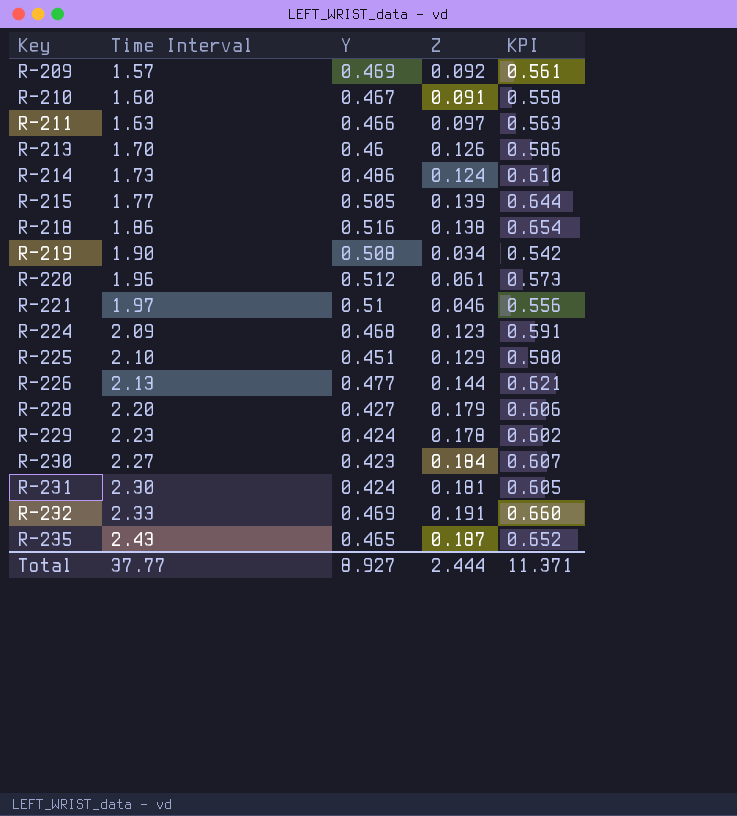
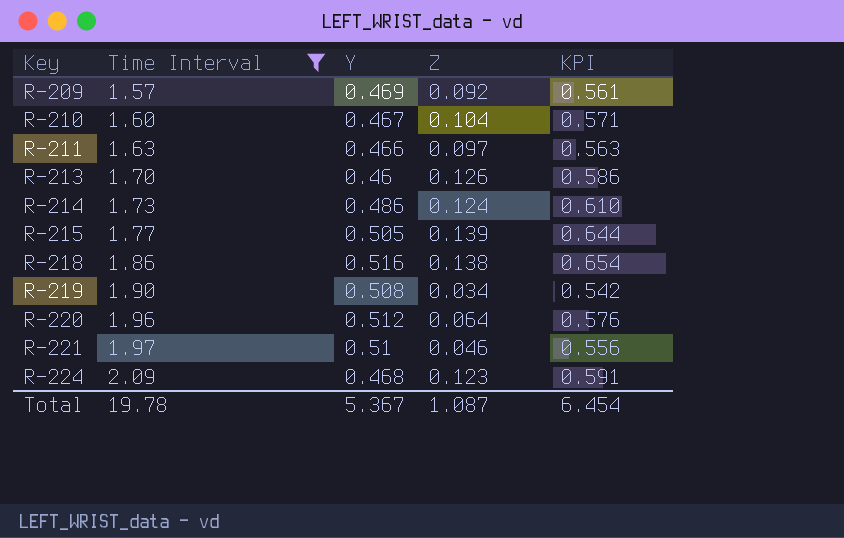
filter: none -> Time Interval <= 2.09
R-210 | Z: 0.091 -> 0.104
R-210 | KPI: 0.558 -> 0.571
R-220 | Z: 0.061 -> 0.064
R-220 | KPI: 0.573 -> 0.576
Total | Time Interval: 37.77 -> 19.78
Total | Y: 8.927 -> 5.367
Total | Z: 2.444 -> 1.087
Total | KPI: 11.371 -> 6.454

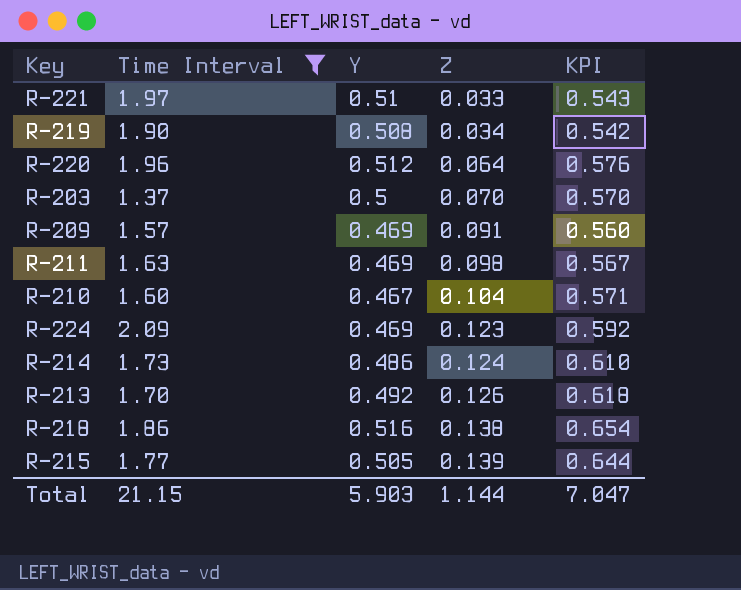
row order: Key ascending -> Z ascending
R-221 | Z: 0.046 -> 0.033
R-221 | KPI: 0.556 -> 0.543
row R-203: none -> 1.37 | 0.5 | 0.070 | 0.570
R-209 | Z: 0.092 -> 0.091
R-209 | KPI: 0.561 -> 0.560
R-211 | Y: 0.466 -> 0.469
R-211 | Z: 0.097 -> 0.098
R-211 | KPI: 0.563 -> 0.567
R-224 | Y: 0.468 -> 0.469
R-224 | KPI: 0.591 -> 0.592
R-213 | Y: 0.46 -> 0.492
R-213 | KPI: 0.586 -> 0.618
Total | Time Interval: 19.78 -> 21.15
Total | Y: 5.367 -> 5.903
Total | Z: 1.087 -> 1.144
Total | KPI: 6.454 -> 7.047

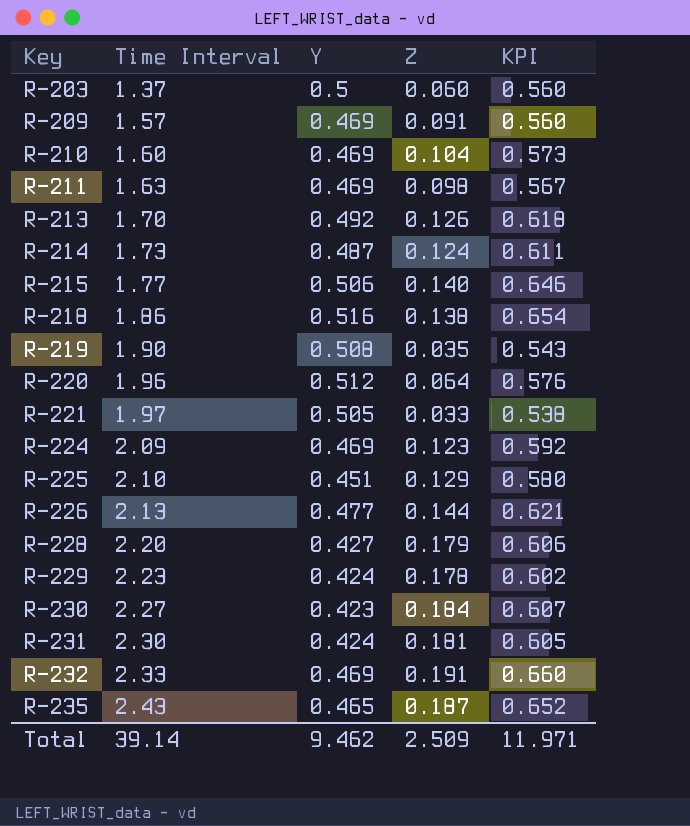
filter: Time Interval <= 2.09 -> none
row order: Z ascending -> Key ascending
R-203 | Z: 0.070 -> 0.060
R-203 | KPI: 0.570 -> 0.560
R-210 | Y: 0.467 -> 0.469
R-210 | KPI: 0.571 -> 0.573
R-214 | Y: 0.486 -> 0.487
R-214 | KPI: 0.610 -> 0.611
R-215 | Y: 0.505 -> 0.506
R-215 | Z: 0.139 -> 0.140
R-215 | KPI: 0.644 -> 0.646
R-219 | Z: 0.034 -> 0.035
R-219 | KPI: 0.542 -> 0.543
R-221 | Y: 0.51 -> 0.505
R-221 | KPI: 0.543 -> 0.538
Total | Time Interval: 21.15 -> 39.14
Total | Y: 5.903 -> 9.462
Total | Z: 1.144 -> 2.509
Total | KPI: 7.047 -> 11.971

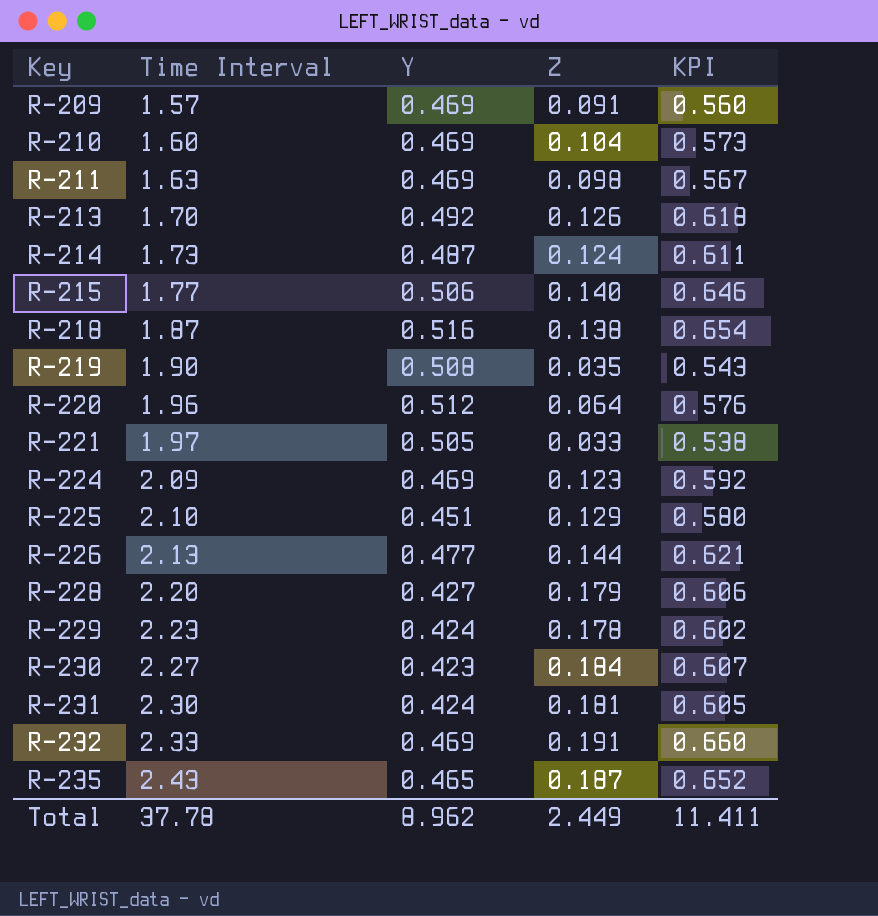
row R-203: 1.37 | 0.5 | 0.060 | 0.560 -> none
R-218 | Time Interval: 1.86 -> 1.87
Total | Time Interval: 39.14 -> 37.78
Total | Y: 9.462 -> 8.962
Total | Z: 2.509 -> 2.449
Total | KPI: 11.971 -> 11.411

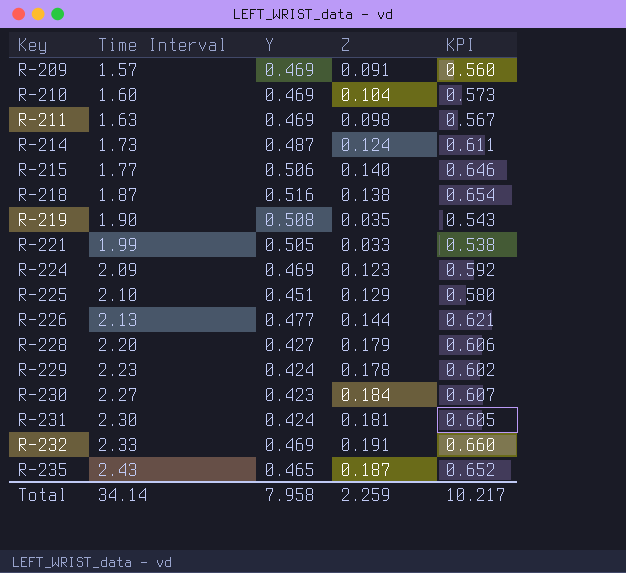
row R-213: 1.70 | 0.492 | 0.126 | 0.618 -> none
row R-220: 1.96 | 0.512 | 0.064 | 0.576 -> none
R-221 | Time Interval: 1.97 -> 1.99
Total | Time Interval: 37.78 -> 34.14
Total | Y: 8.962 -> 7.958
Total | Z: 2.449 -> 2.259
Total | KPI: 11.411 -> 10.217

